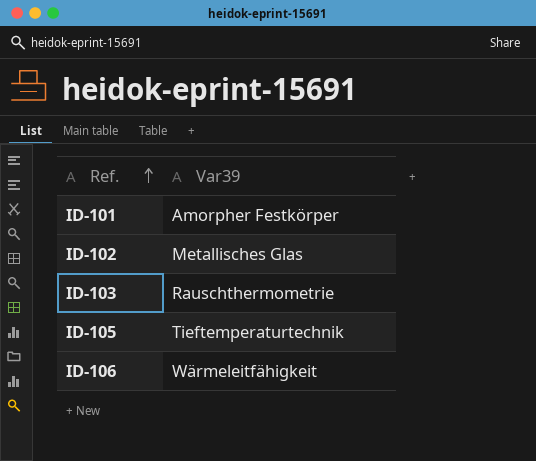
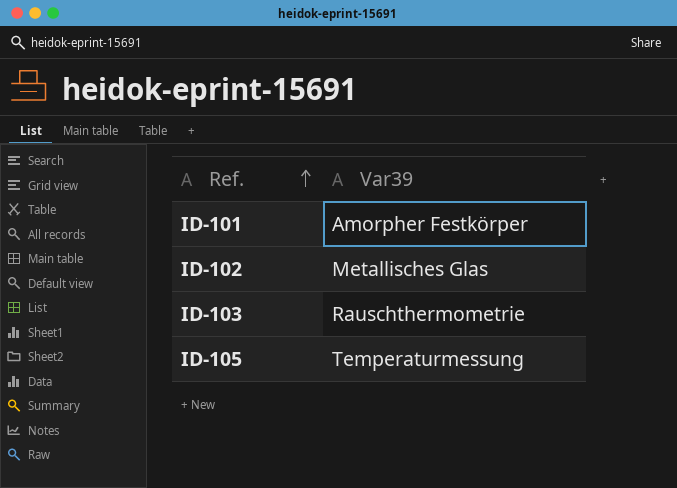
row ID-106: Wärmeleitfähigkeit -> none
ID-105 | Var39: Tieftemperaturtechnik -> Temperaturmessung

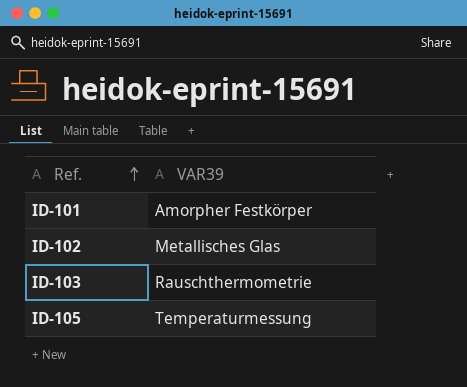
column name: Var39 -> VAR39

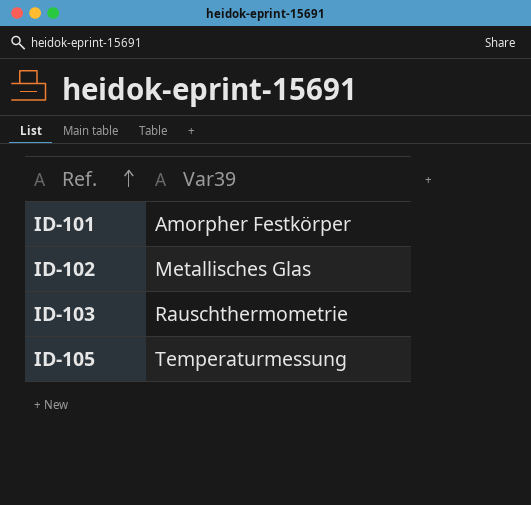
column name: VAR39 -> Var39

